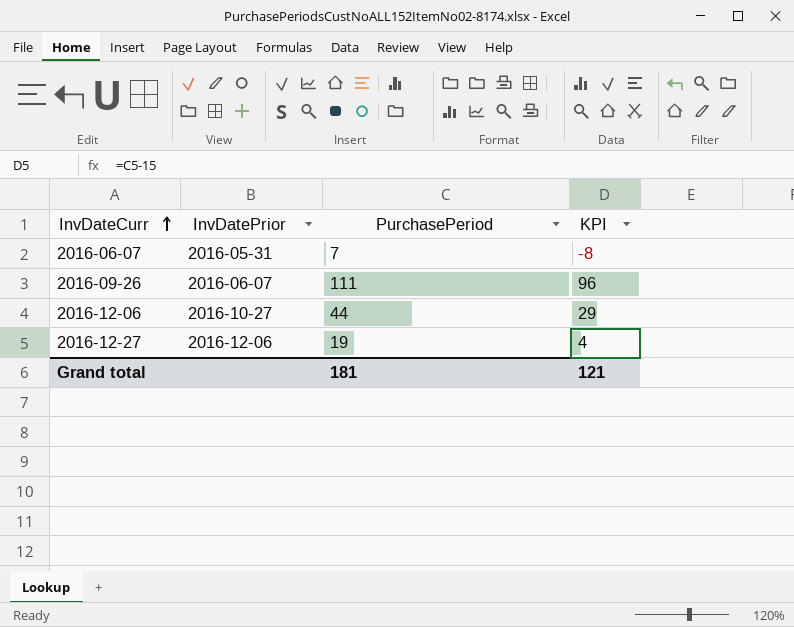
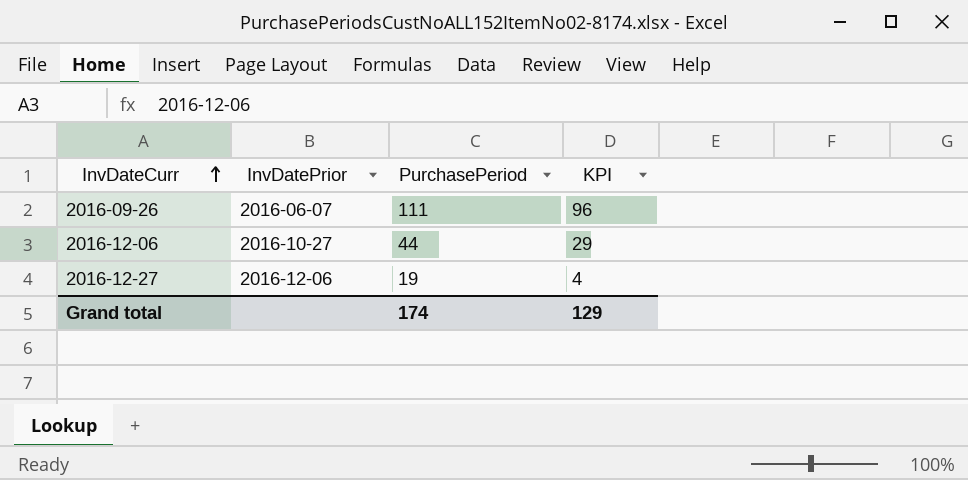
row 2016-06-07: 2016-05-31 | 7 | -8 -> none
Grand total | PurchasePeriod: 181 -> 174
Grand total | KPI: 121 -> 129

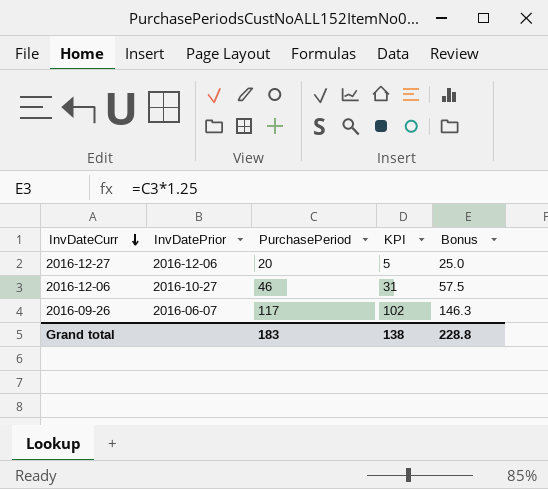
row order: InvDateCurr ascending -> InvDateCurr descending
column Bonus | formula: none -> [PurchasePeriod] * 1.25
2016-12-27 | PurchasePeriod: 19 -> 20
2016-12-27 | KPI: 4 -> 5
2016-12-06 | PurchasePeriod: 44 -> 46
2016-12-06 | KPI: 29 -> 31
2016-09-26 | PurchasePeriod: 111 -> 117
2016-09-26 | KPI: 96 -> 102
Grand total | PurchasePeriod: 174 -> 183
Grand total | KPI: 129 -> 138

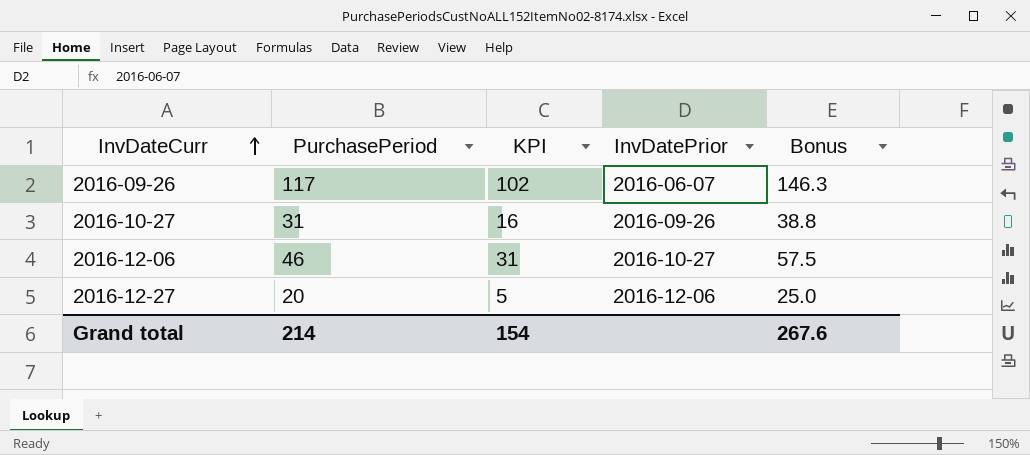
row order: InvDateCurr descending -> InvDateCurr ascending
column InvDatePrior | position: 2 -> 4
row 2016-10-27: none -> 31 | 16 | 2016-09-26 | 38.8
Grand total | PurchasePeriod: 183 -> 214
Grand total | KPI: 138 -> 154
Grand total | Bonus: 228.8 -> 267.6

